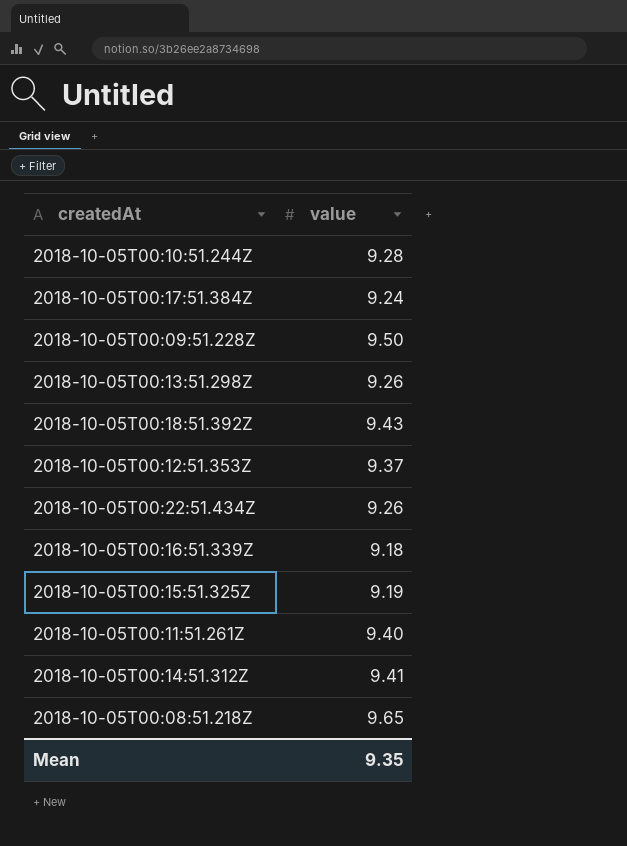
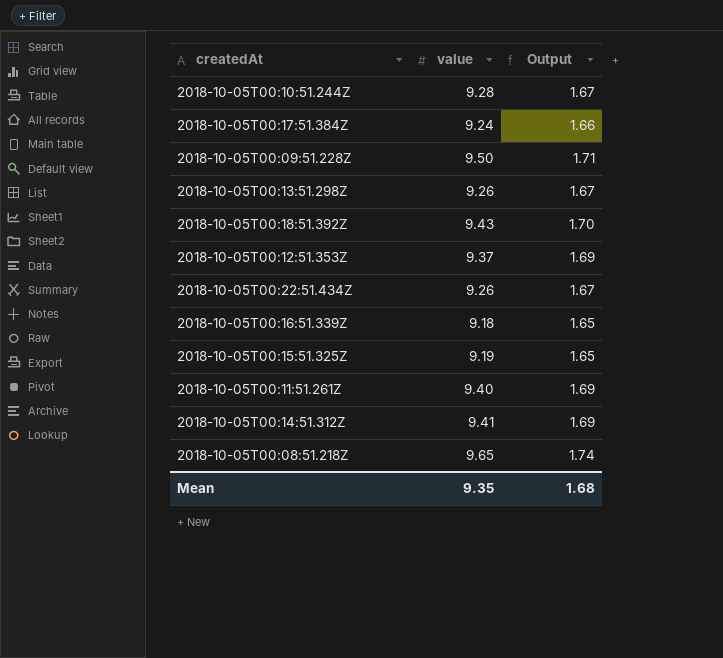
column Output | formula: none -> [value] * 0.18

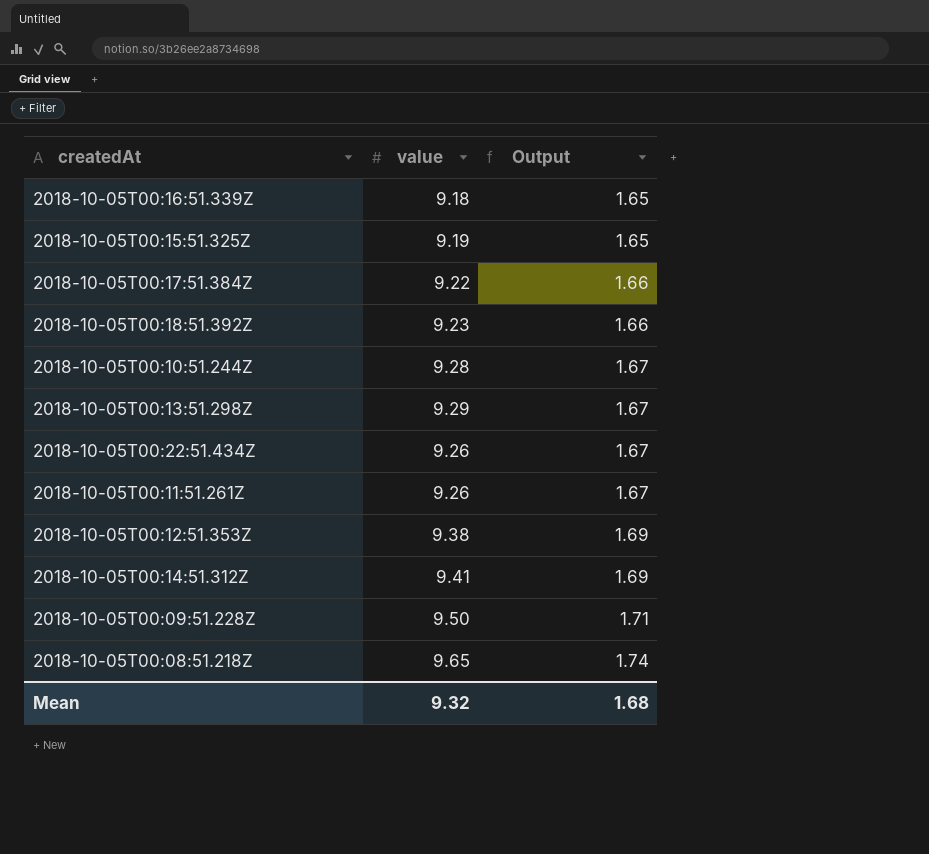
row order: none -> Output ascending
2018-10-05T00:17:51.384Z | value: 9.24 -> 9.22
2018-10-05T00:18:51.392Z | value: 9.43 -> 9.23
2018-10-05T00:18:51.392Z | Output: 1.70 -> 1.66
2018-10-05T00:13:51.298Z | value: 9.26 -> 9.29
2018-10-05T00:11:51.261Z | value: 9.40 -> 9.26
2018-10-05T00:11:51.261Z | Output: 1.69 -> 1.67
2018-10-05T00:12:51.353Z | value: 9.37 -> 9.38
Mean | value: 9.35 -> 9.32

